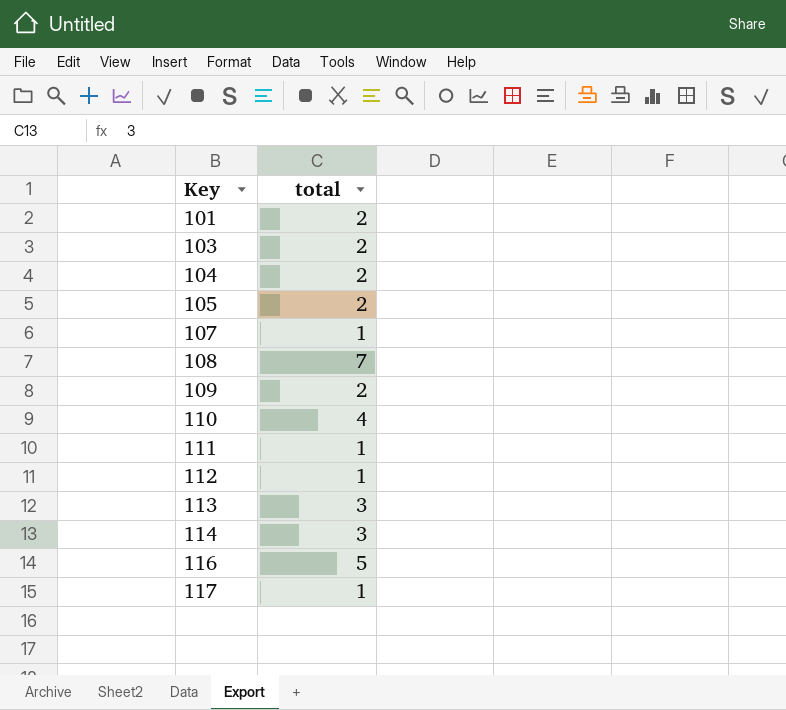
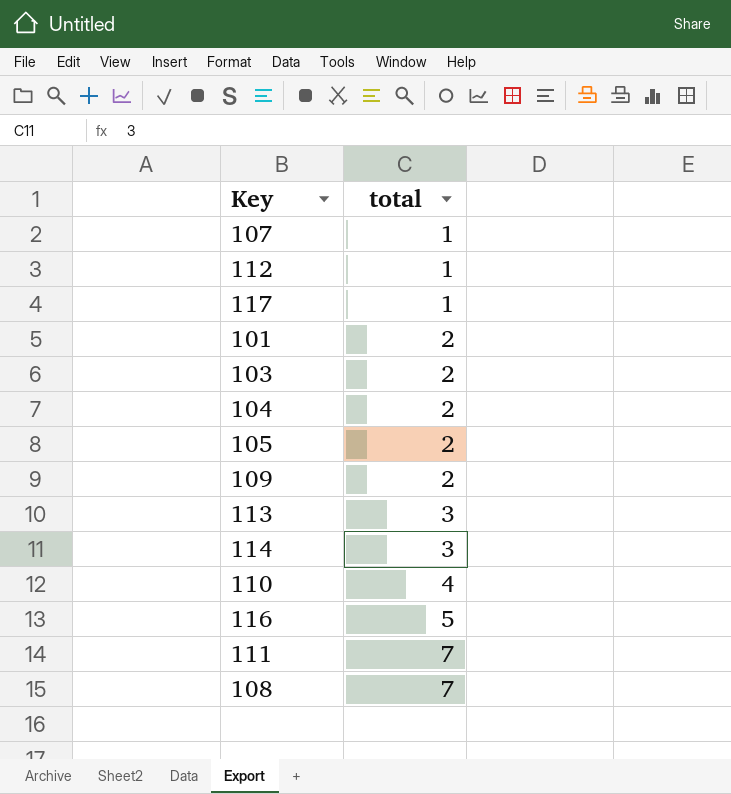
row order: Key ascending -> total ascending
111 | total: 1 -> 7

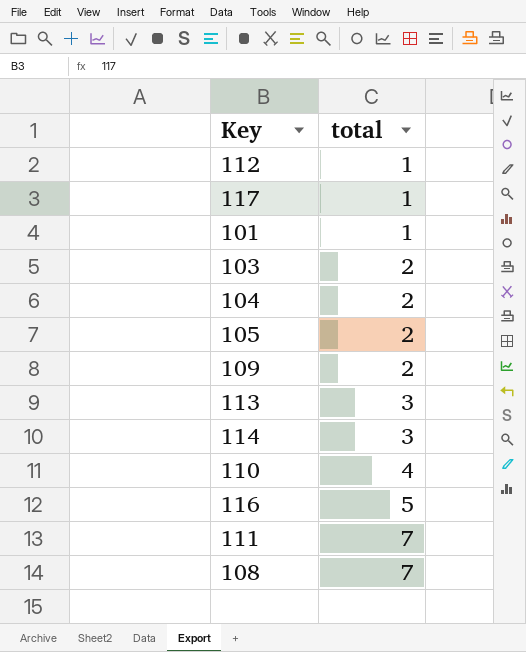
row 107: 1 -> none
101 | total: 2 -> 1

